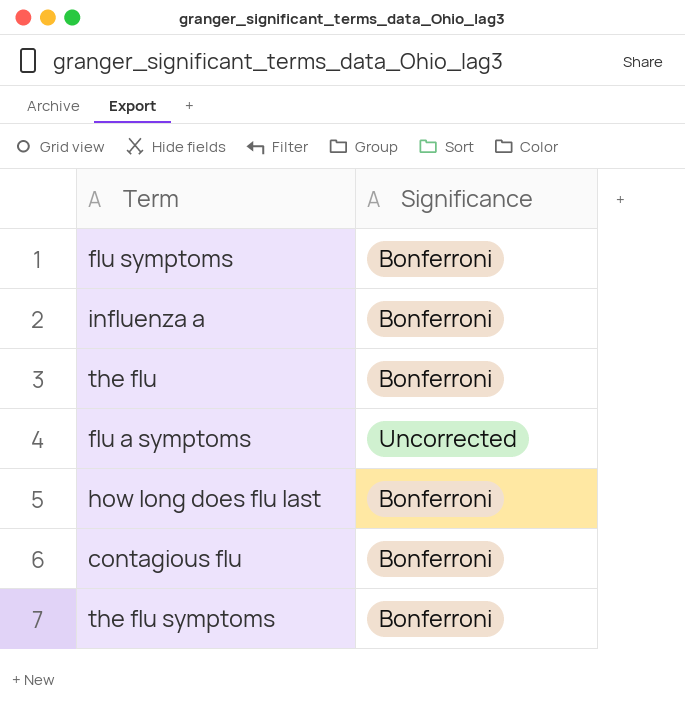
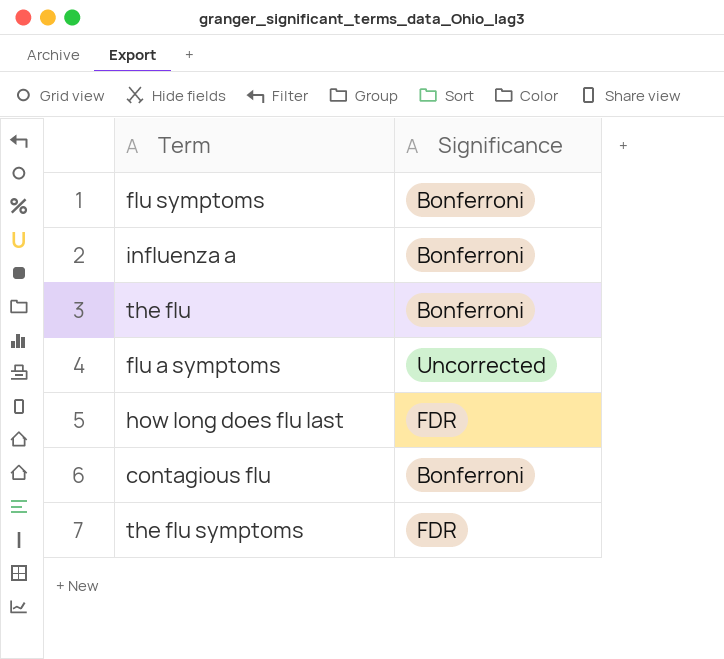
how long does flu last | Significance: Bonferroni -> FDR
the flu symptoms | Significance: Bonferroni -> FDR

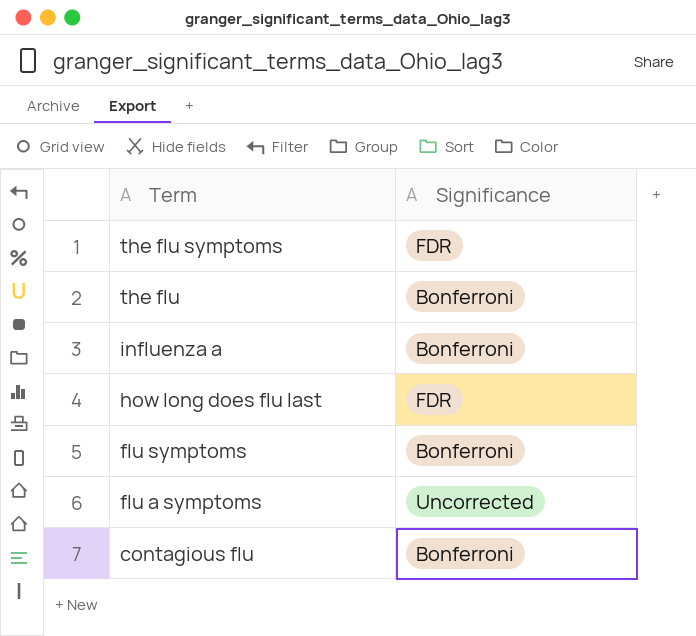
row order: none -> Term descending

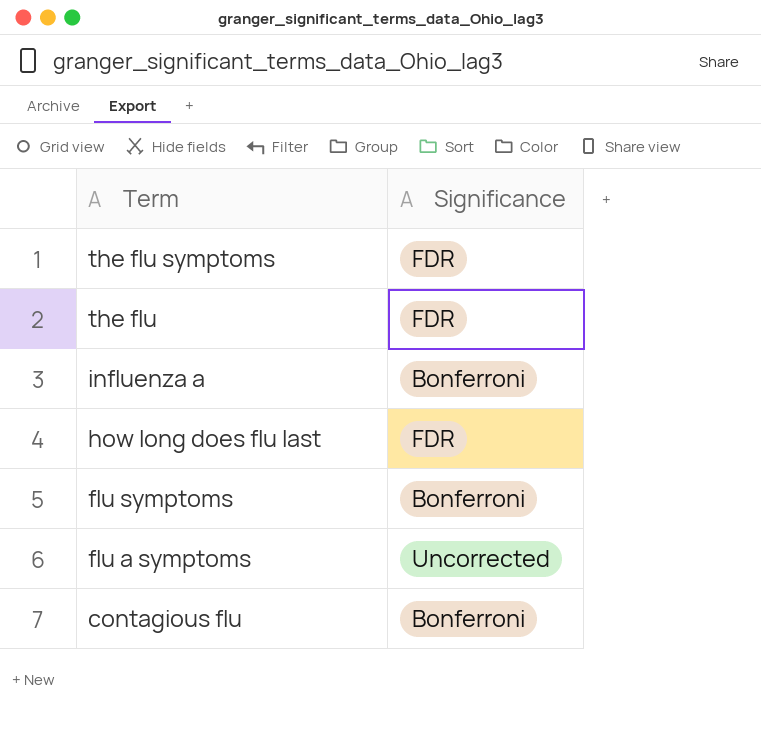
the flu | Significance: Bonferroni -> FDR

